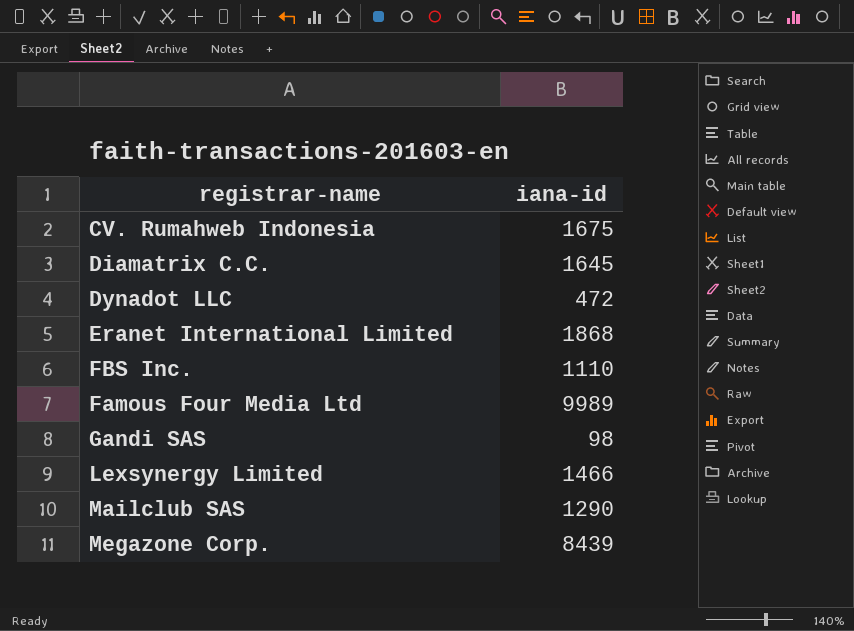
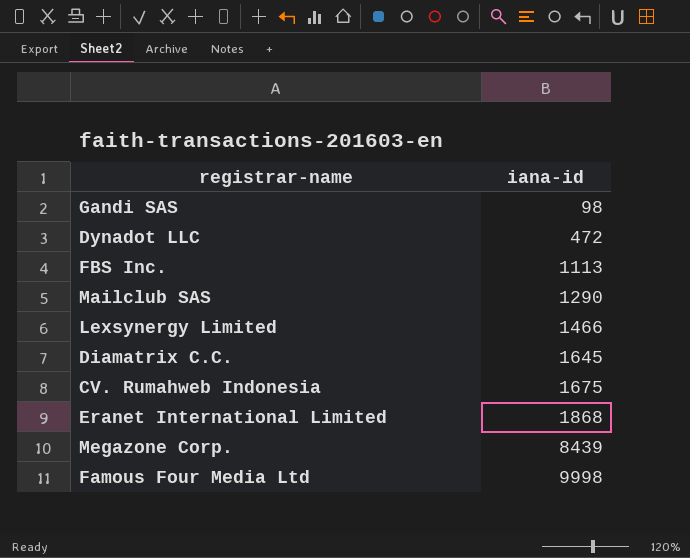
row order: none -> iana-id ascending
FBS Inc. | iana-id: 1110 -> 1113
Famous Four Media Ltd | iana-id: 9989 -> 9998

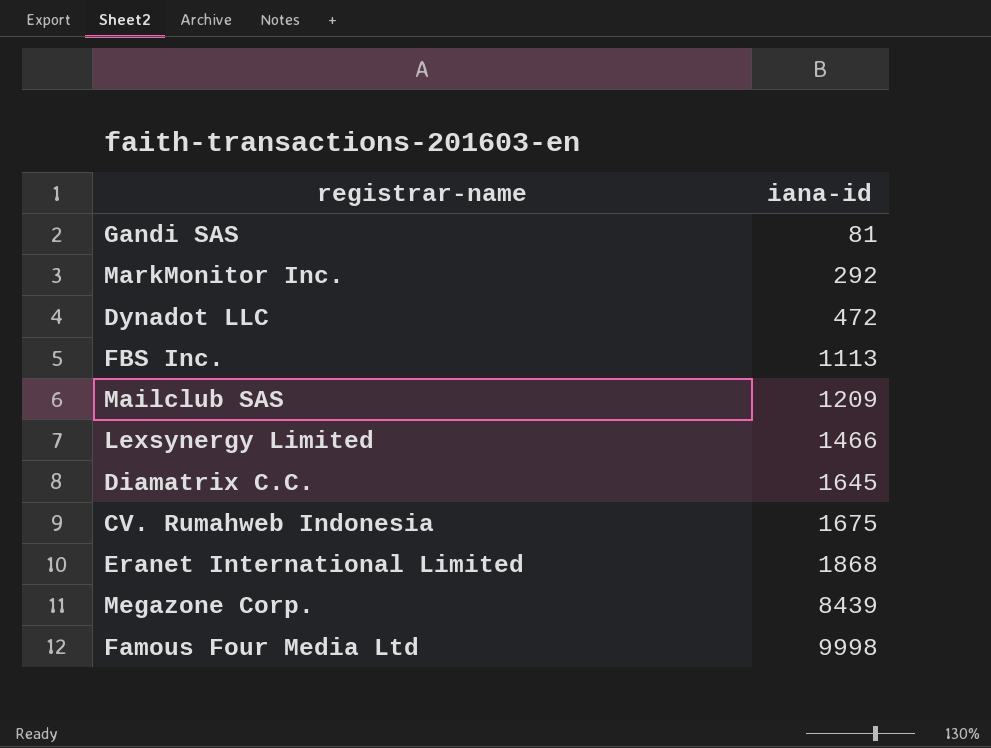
Gandi SAS | iana-id: 98 -> 81
row MarkMonitor Inc.: none -> 292
Mailclub SAS | iana-id: 1290 -> 1209

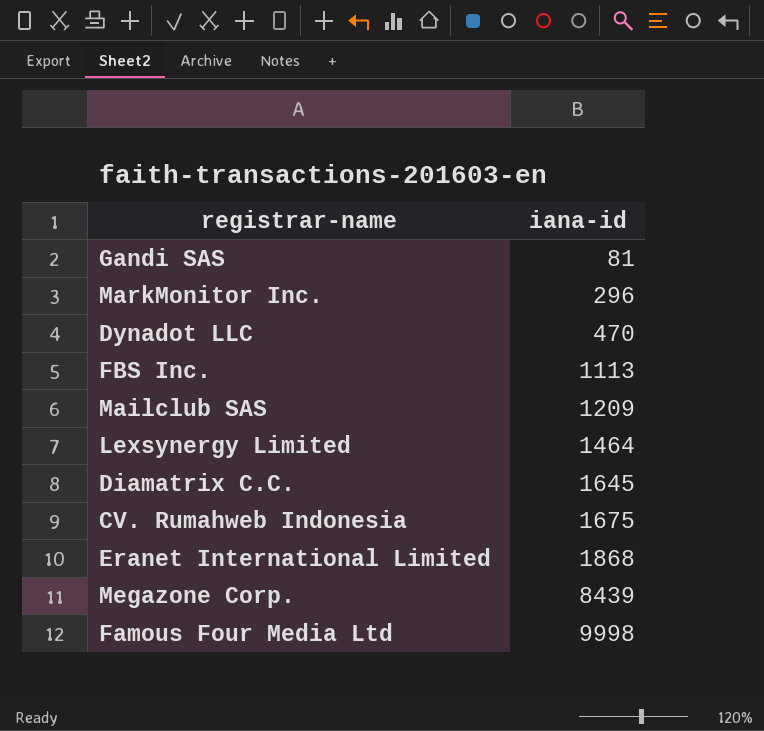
MarkMonitor Inc. | iana-id: 292 -> 296
Dynadot LLC | iana-id: 472 -> 470
Lexsynergy Limited | iana-id: 1466 -> 1464

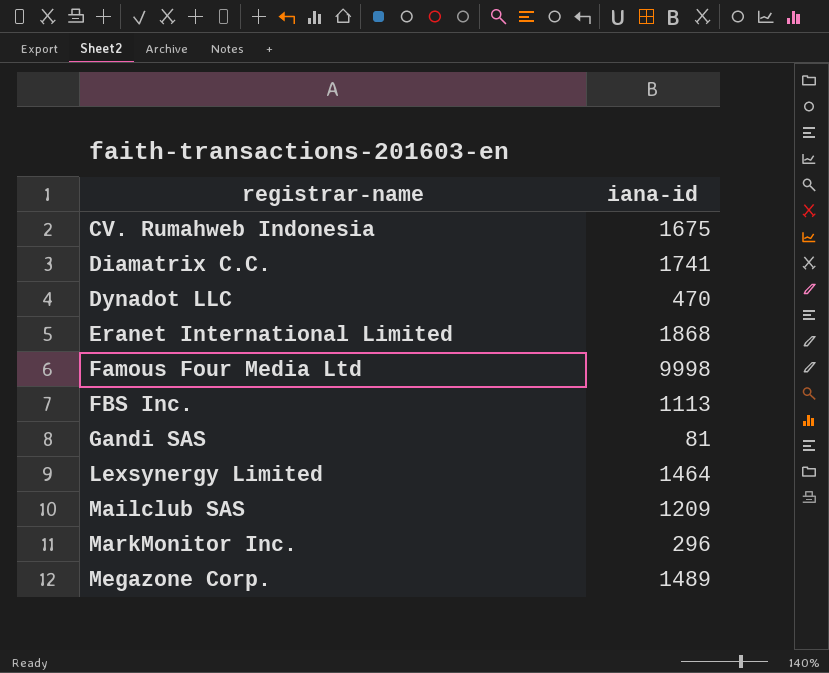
row order: iana-id ascending -> registrar-name ascending
Diamatrix C.C. | iana-id: 1645 -> 1741
Megazone Corp. | iana-id: 8439 -> 1489

